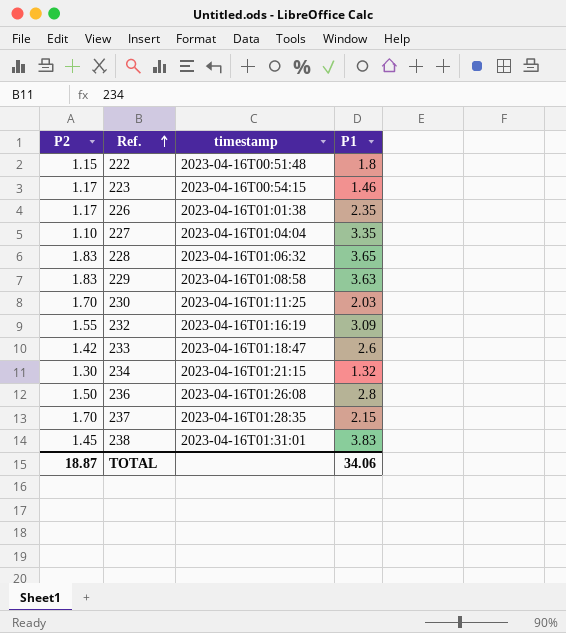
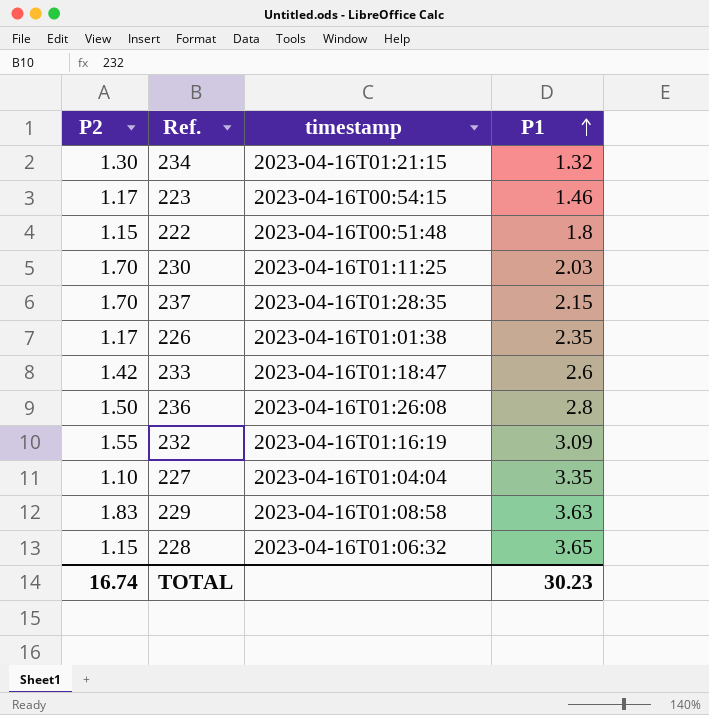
row order: Ref. ascending -> P1 ascending
row 238: 1.45 | 2023-04-16T01:31:01 | 3.83 -> none
228 | P2: 1.83 -> 1.15
TOTAL | P2: 18.87 -> 16.74
TOTAL | P1: 34.06 -> 30.23

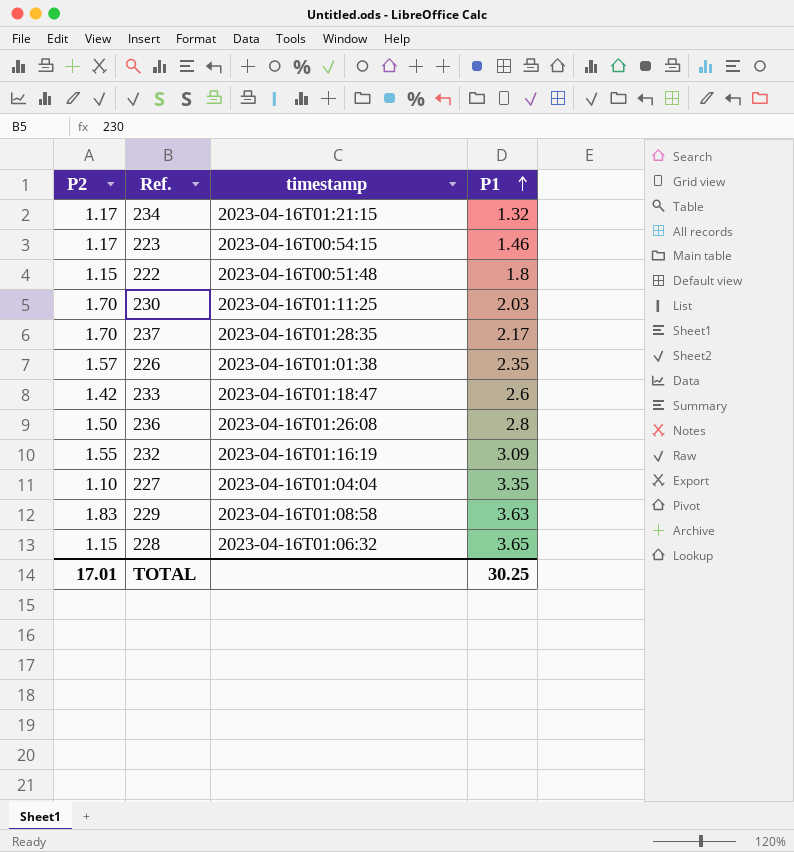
234 | P2: 1.30 -> 1.17
237 | P1: 2.15 -> 2.17
226 | P2: 1.17 -> 1.57
TOTAL | P2: 16.74 -> 17.01
TOTAL | P1: 30.23 -> 30.25

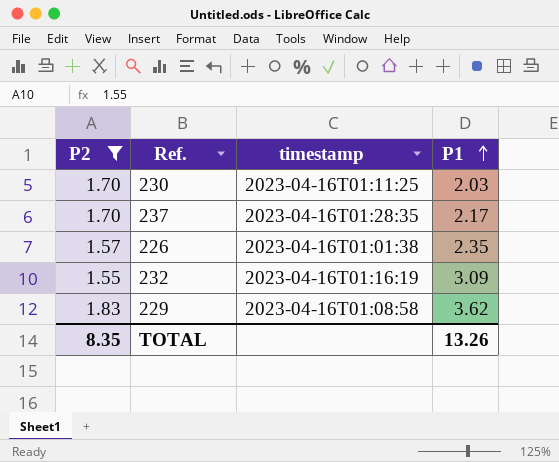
filter: none -> P2 >= 1.55
229 | P1: 3.63 -> 3.62
TOTAL | P2: 17.01 -> 8.35
TOTAL | P1: 30.25 -> 13.26

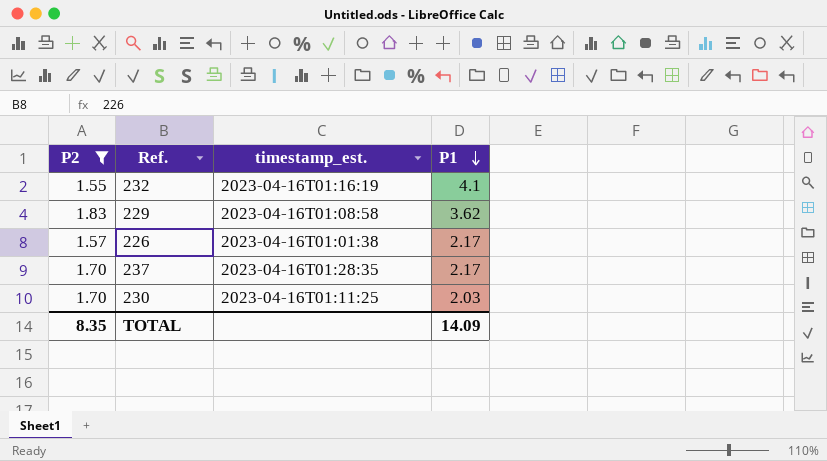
row order: P1 ascending -> P1 descending
column name: timestamp -> timestamp_est.
232 | P1: 3.09 -> 4.1
226 | P1: 2.35 -> 2.17
TOTAL | P1: 13.26 -> 14.09

